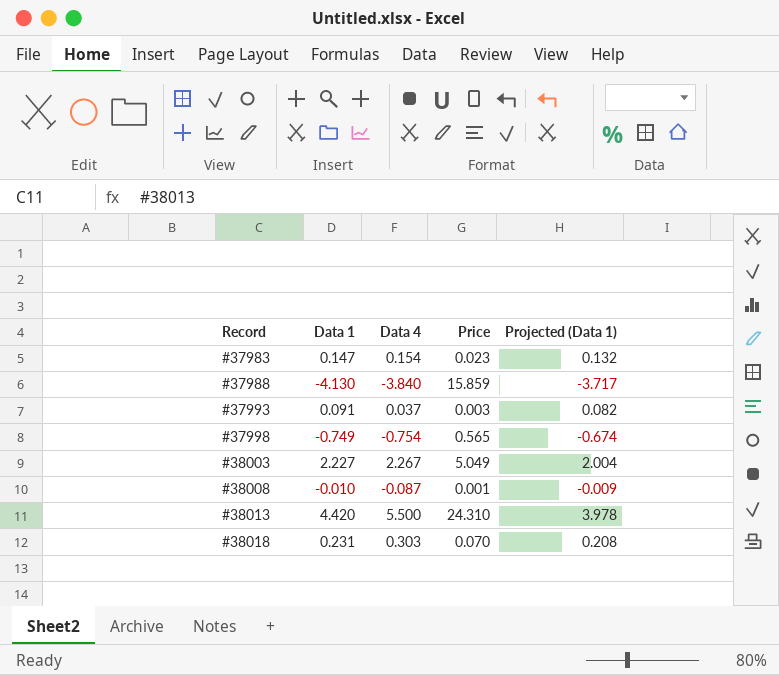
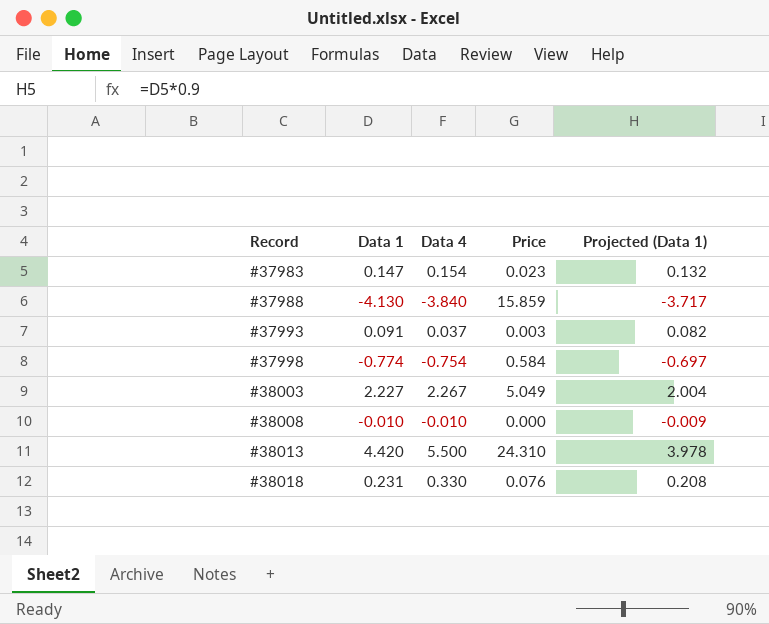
#37998 | Data 1: -0.749 -> -0.774
#37998 | Price: 0.565 -> 0.584
#37998 | Projected (Data 1): -0.674 -> -0.697
#38008 | Data 4: -0.087 -> -0.010
#38008 | Price: 0.001 -> 0.000
#38018 | Data 4: 0.303 -> 0.330
#38018 | Price: 0.070 -> 0.076

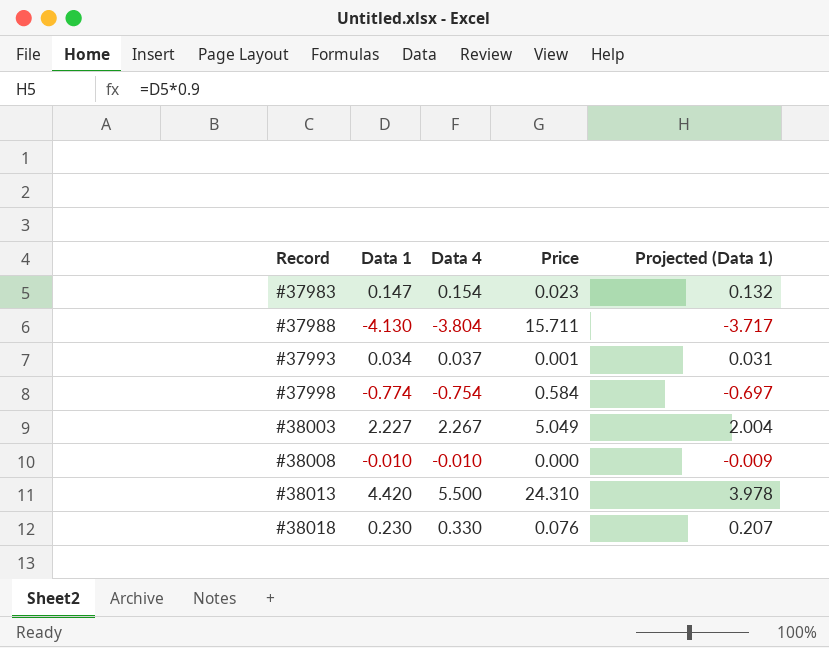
#37988 | Data 4: -3.840 -> -3.804
#37988 | Price: 15.859 -> 15.711
#37993 | Data 1: 0.091 -> 0.034
#37993 | Price: 0.003 -> 0.001
#37993 | Projected (Data 1): 0.082 -> 0.031
#38018 | Data 1: 0.231 -> 0.230
#38018 | Projected (Data 1): 0.208 -> 0.207

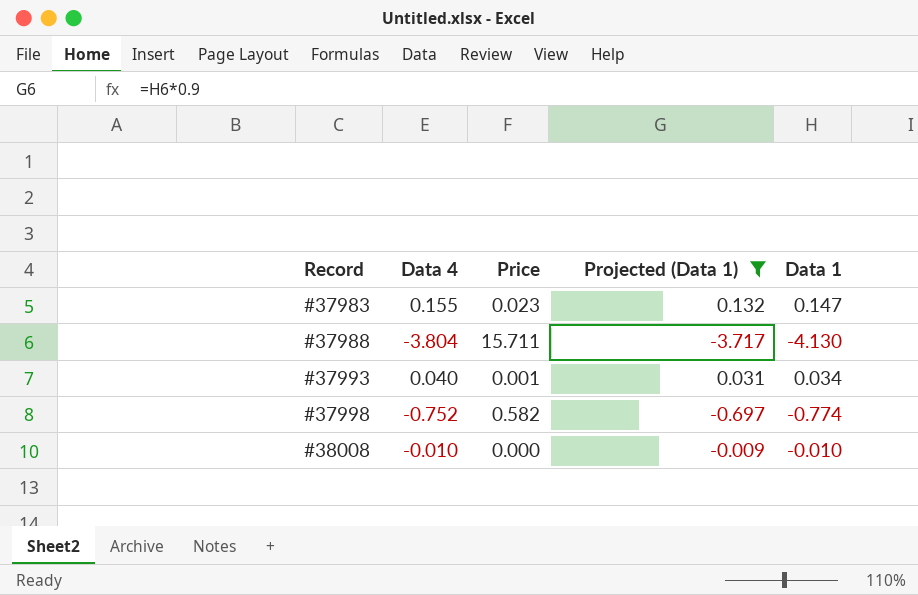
filter: none -> Projected (Data 1) <= 0.132
column Data 1 | position: 2 -> 5
#37983 | Data 4: 0.154 -> 0.155
#37993 | Data 4: 0.037 -> 0.040
#37998 | Data 4: -0.754 -> -0.752
#37998 | Price: 0.584 -> 0.582

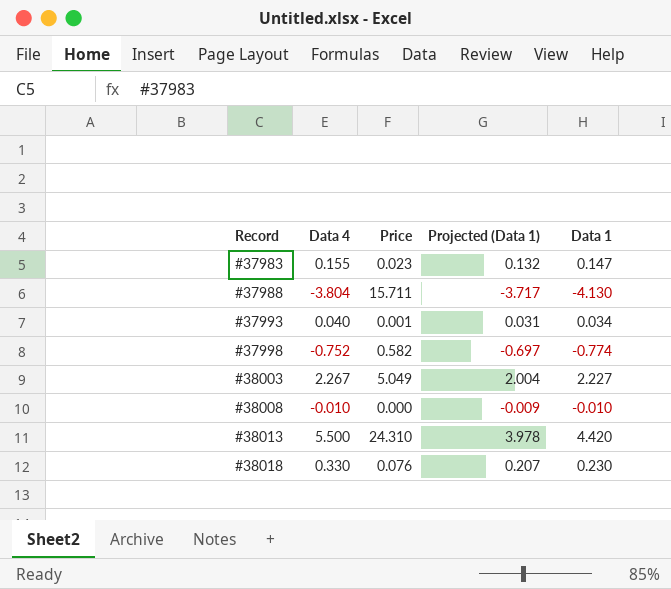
filter: Projected (Data 1) <= 0.132 -> none

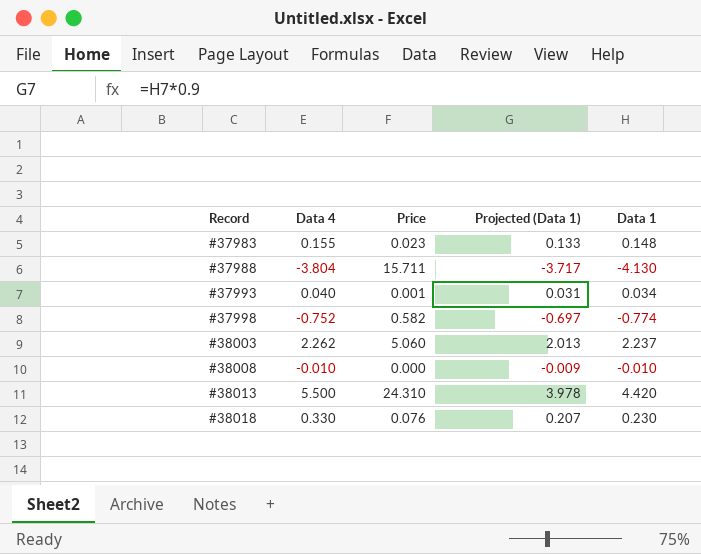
#37983 | Projected (Data 1): 0.132 -> 0.133
#37983 | Data 1: 0.147 -> 0.148
#38003 | Data 4: 2.267 -> 2.262
#38003 | Price: 5.049 -> 5.060
#38003 | Projected (Data 1): 2.004 -> 2.013
#38003 | Data 1: 2.227 -> 2.237

